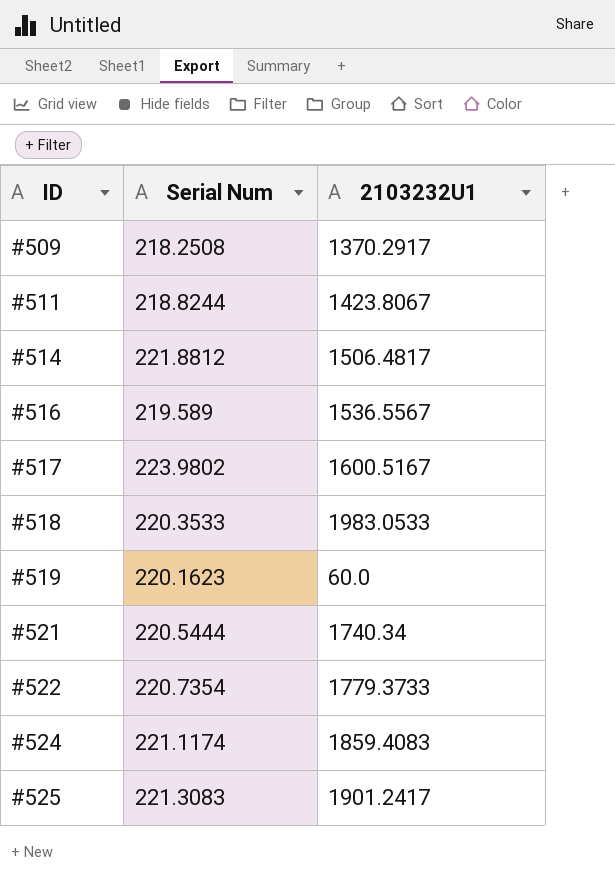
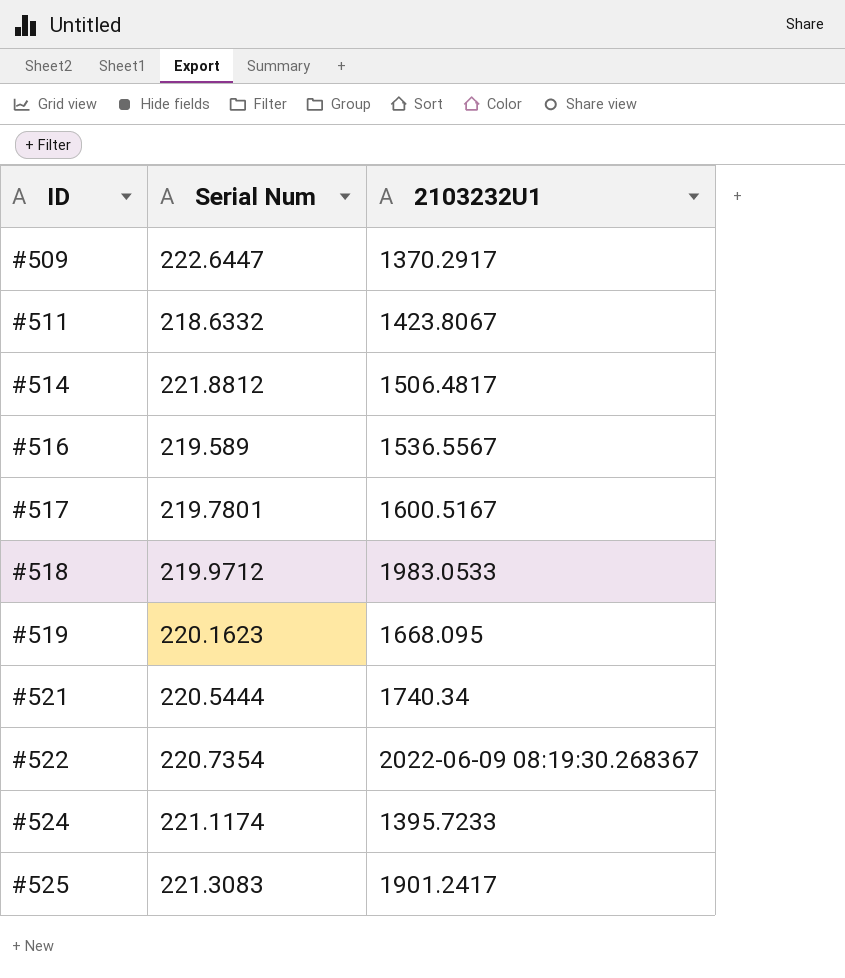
#509 | Serial Num: 218.2508 -> 222.6447
#511 | Serial Num: 218.8244 -> 218.6332
#517 | Serial Num: 223.9802 -> 219.7801
#518 | Serial Num: 220.3533 -> 219.9712
#519 | 2103232U1: 60.0 -> 1668.095
#522 | 2103232U1: 1779.3733 -> 2022-06-09 08:19:30.268367
#524 | 2103232U1: 1859.4083 -> 1395.7233

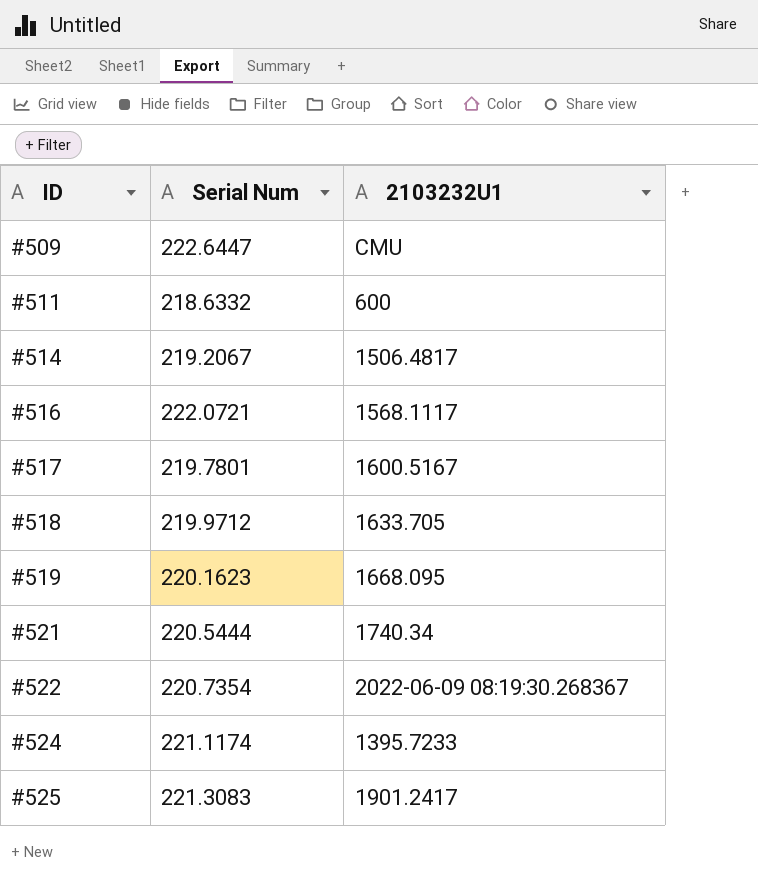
#509 | 2103232U1: 1370.2917 -> CMU
#511 | 2103232U1: 1423.8067 -> 600
#514 | Serial Num: 221.8812 -> 219.2067
#516 | Serial Num: 219.589 -> 222.0721
#516 | 2103232U1: 1536.5567 -> 1568.1117
#518 | 2103232U1: 1983.0533 -> 1633.705

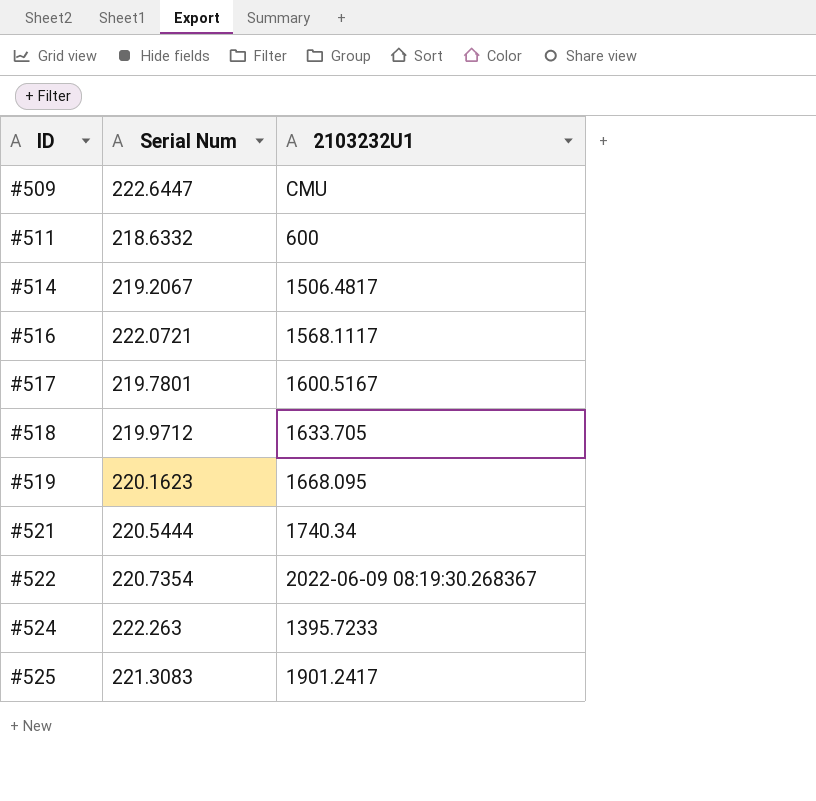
#524 | Serial Num: 221.1174 -> 222.263

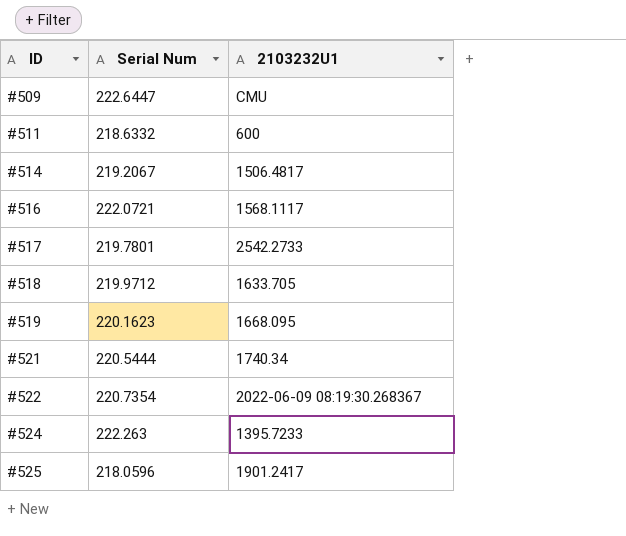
#517 | 2103232U1: 1600.5167 -> 2542.2733
#525 | Serial Num: 221.3083 -> 218.0596

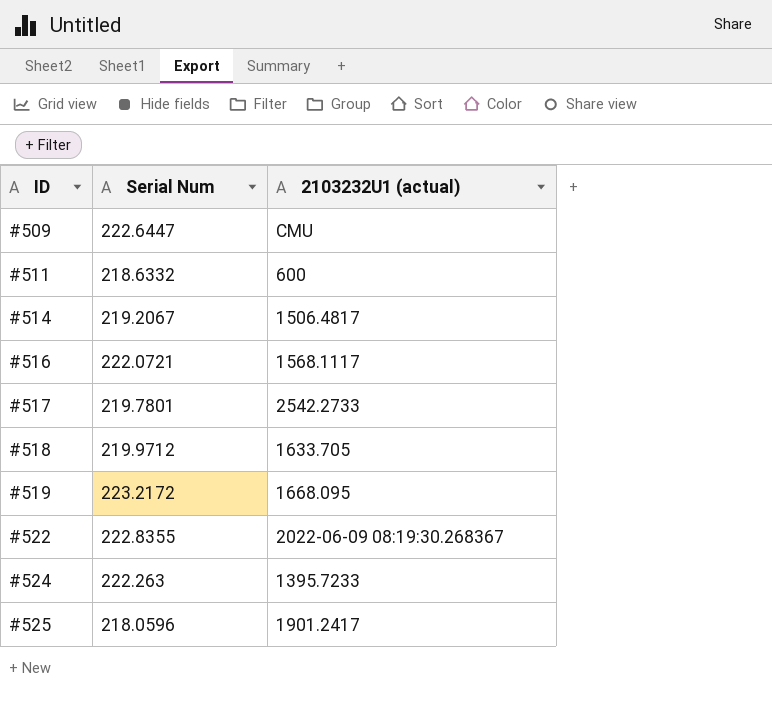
column name: 2103232U1 -> 2103232U1 (actual)
row #521: 220.5444 | 1740.34 -> none
#519 | Serial Num: 220.1623 -> 223.2172
#522 | Serial Num: 220.7354 -> 222.8355

